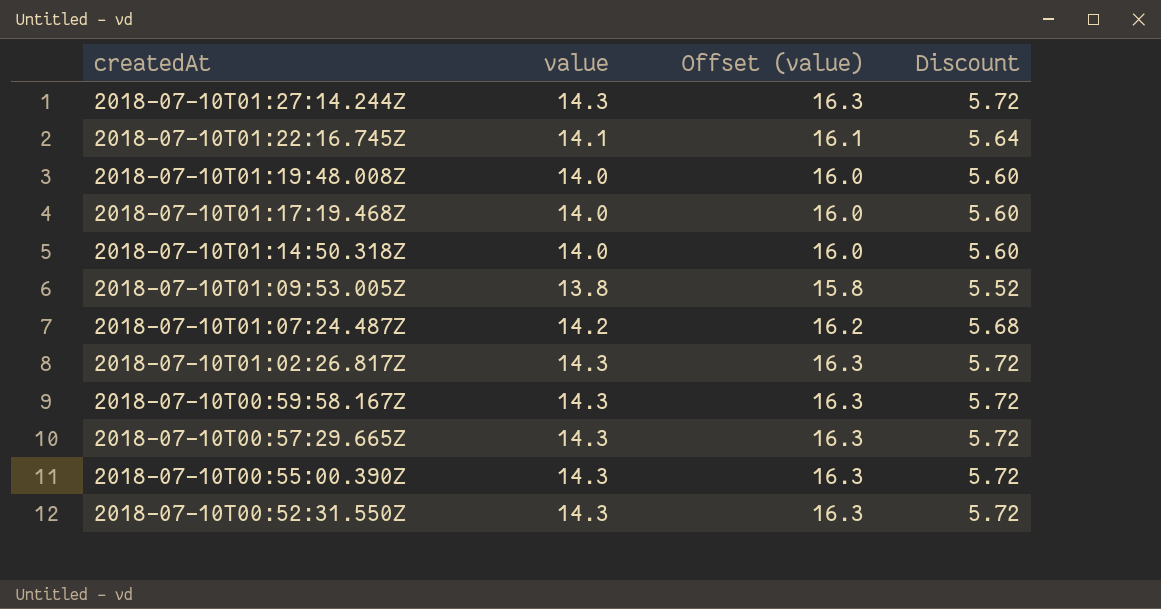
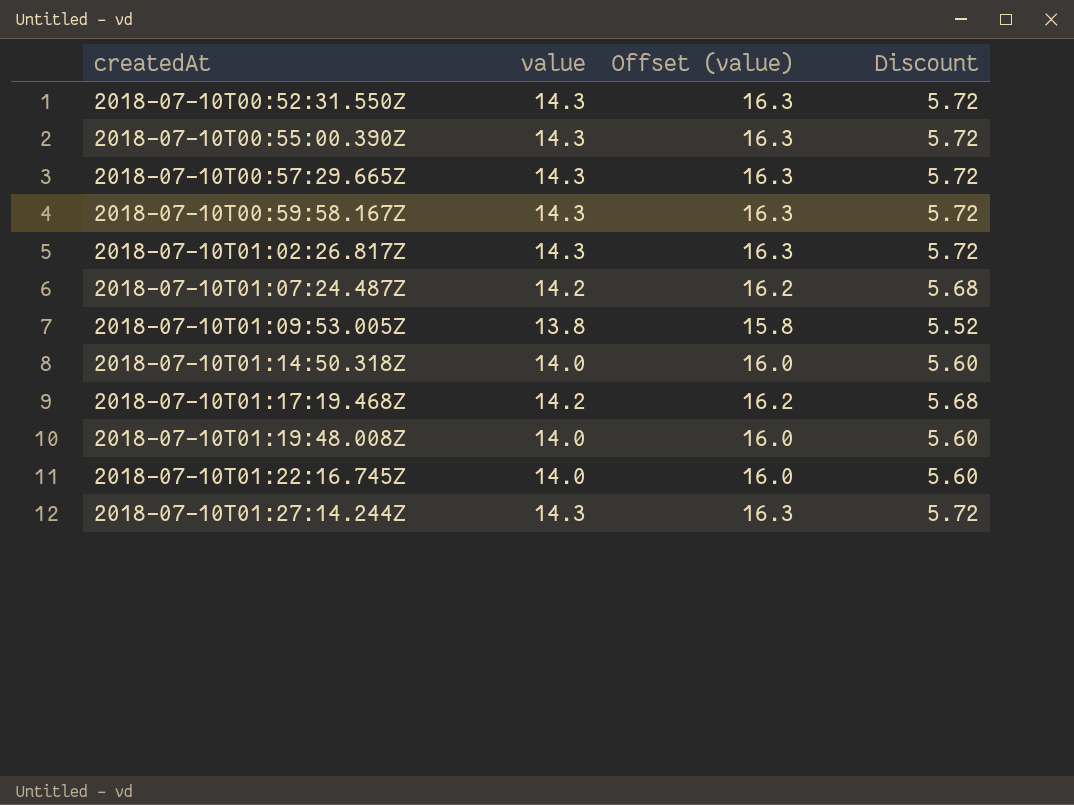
row order: createdAt descending -> createdAt ascending
2018-07-10T01:17:19.468Z | value: 14.0 -> 14.2
2018-07-10T01:17:19.468Z | Offset (value): 16.0 -> 16.2
2018-07-10T01:17:19.468Z | Discount: 5.60 -> 5.68
2018-07-10T01:22:16.745Z | value: 14.1 -> 14.0
2018-07-10T01:22:16.745Z | Offset (value): 16.1 -> 16.0
2018-07-10T01:22:16.745Z | Discount: 5.64 -> 5.60

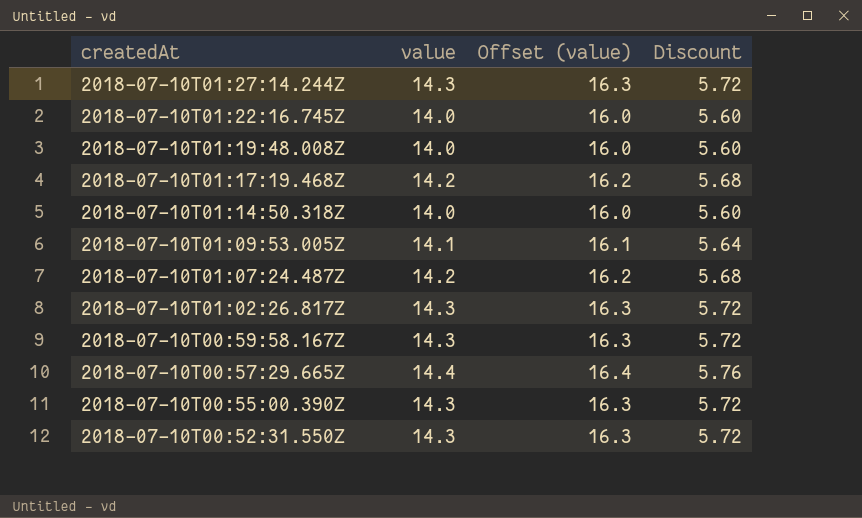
row order: createdAt ascending -> createdAt descending
2018-07-10T01:09:53.005Z | value: 13.8 -> 14.1
2018-07-10T01:09:53.005Z | Offset (value): 15.8 -> 16.1
2018-07-10T01:09:53.005Z | Discount: 5.52 -> 5.64
2018-07-10T00:57:29.665Z | value: 14.3 -> 14.4
2018-07-10T00:57:29.665Z | Offset (value): 16.3 -> 16.4
2018-07-10T00:57:29.665Z | Discount: 5.72 -> 5.76

